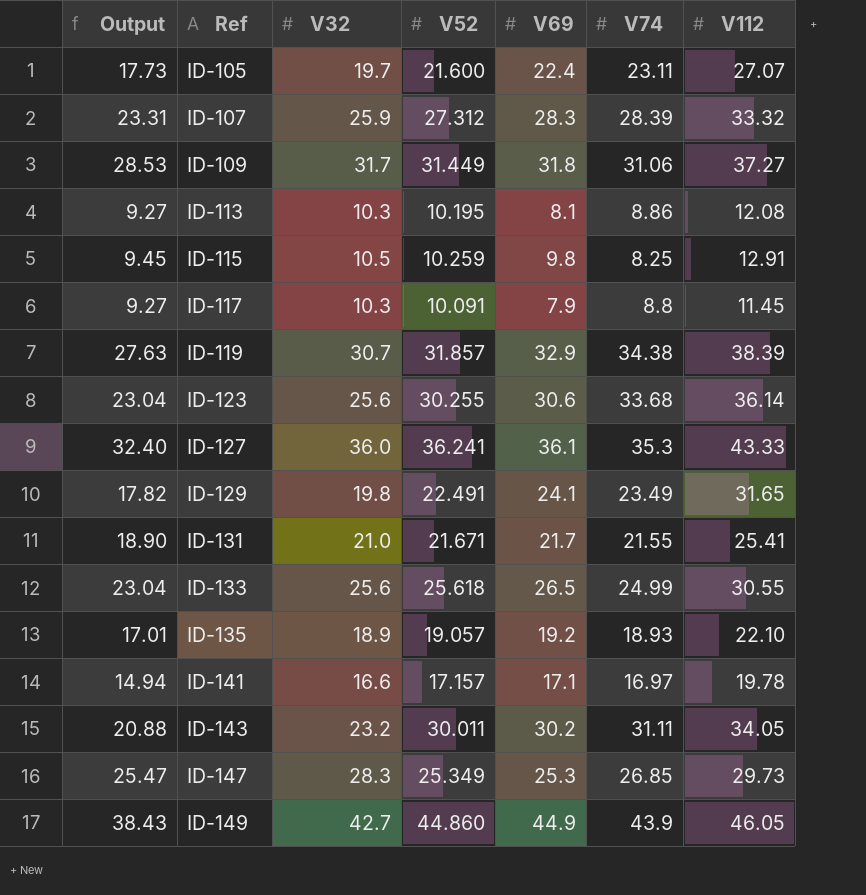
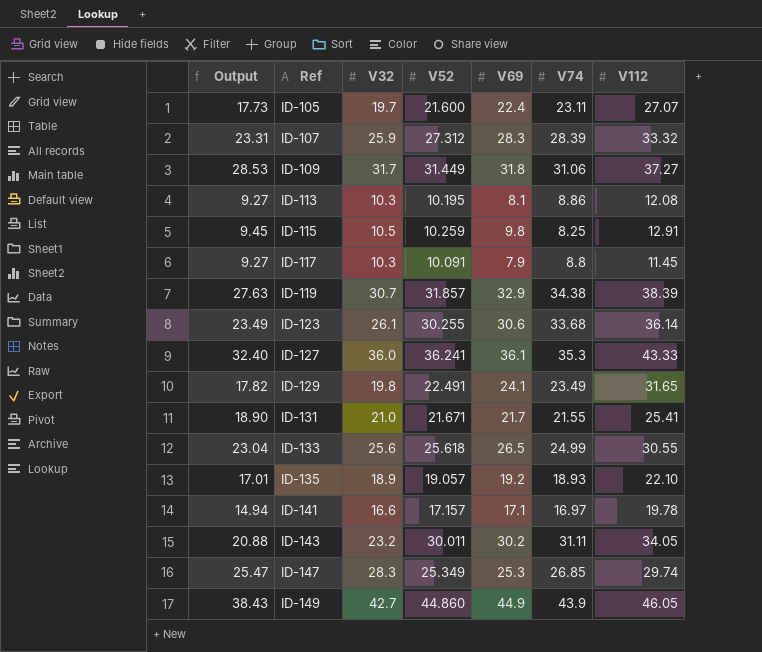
ID-123 | Output: 23.04 -> 23.49
ID-123 | V32: 25.6 -> 26.1
ID-147 | V112: 29.73 -> 29.74

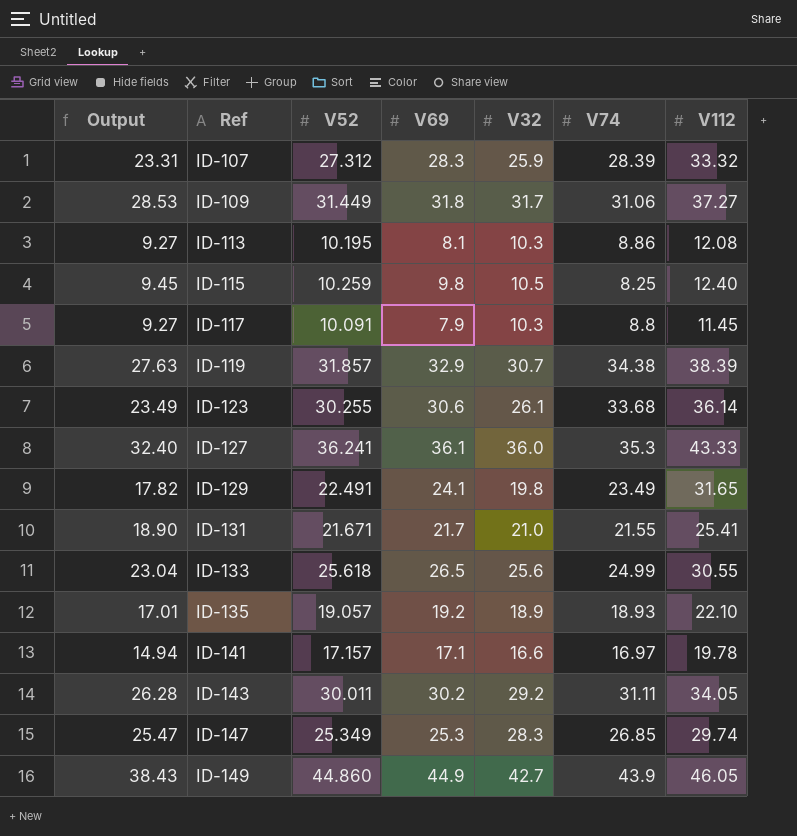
column V32 | position: 3 -> 5
row ID-105: 17.73 | 19.7 | 21.600 | 22.4 | 23.11 | 27.07 -> none
ID-115 | V112: 12.91 -> 12.40
ID-143 | Output: 20.88 -> 26.28
ID-143 | V32: 23.2 -> 29.2

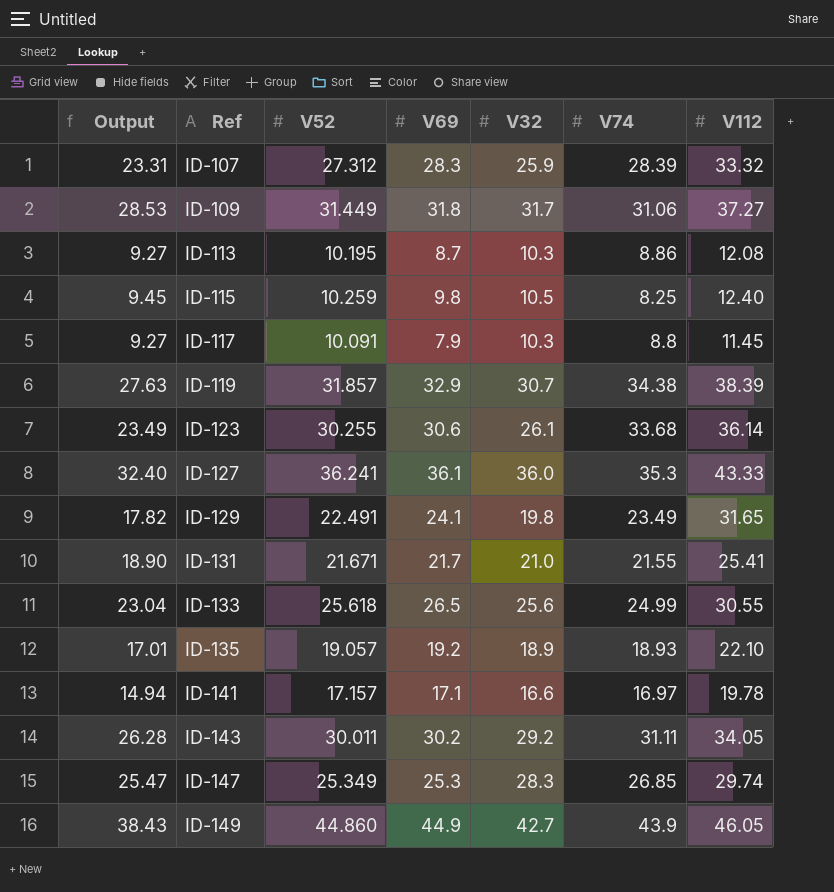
ID-113 | V69: 8.1 -> 8.7

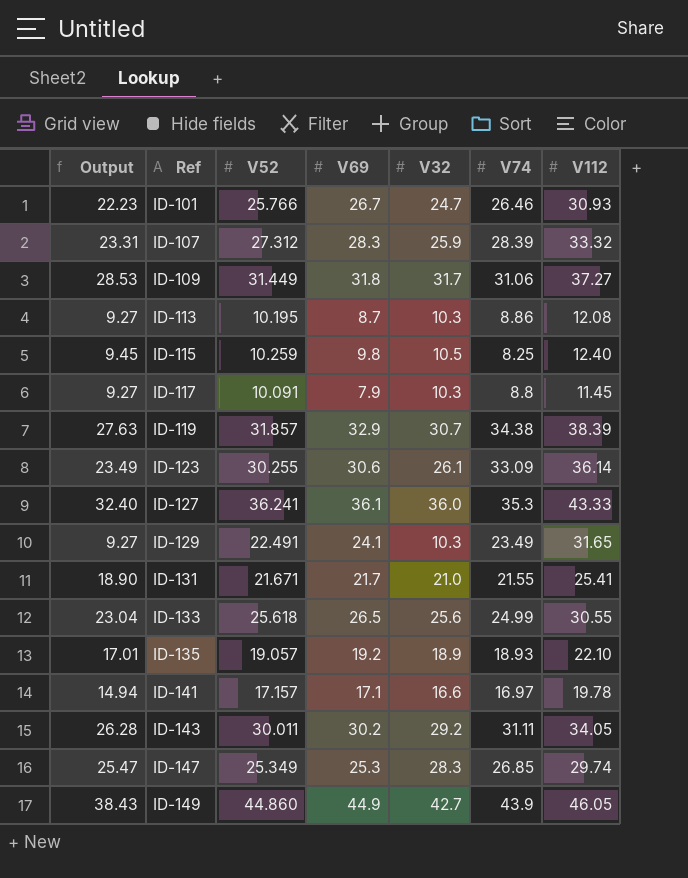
row ID-101: none -> 22.23 | 25.766 | 26.7 | 24.7 | 26.46 | 30.93
ID-123 | V74: 33.68 -> 33.09
ID-129 | Output: 17.82 -> 9.27
ID-129 | V32: 19.8 -> 10.3

